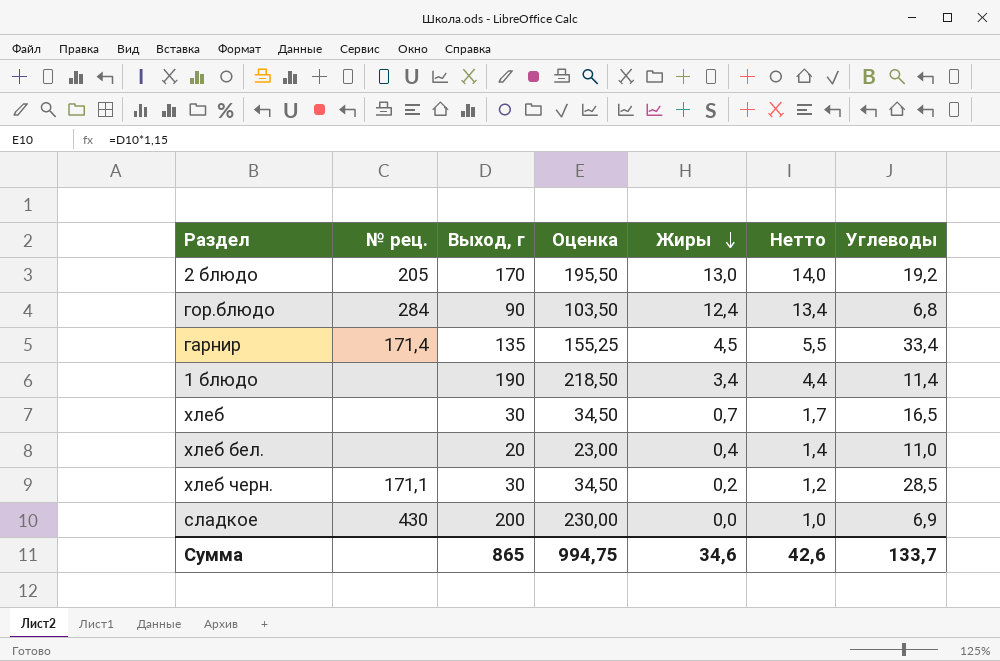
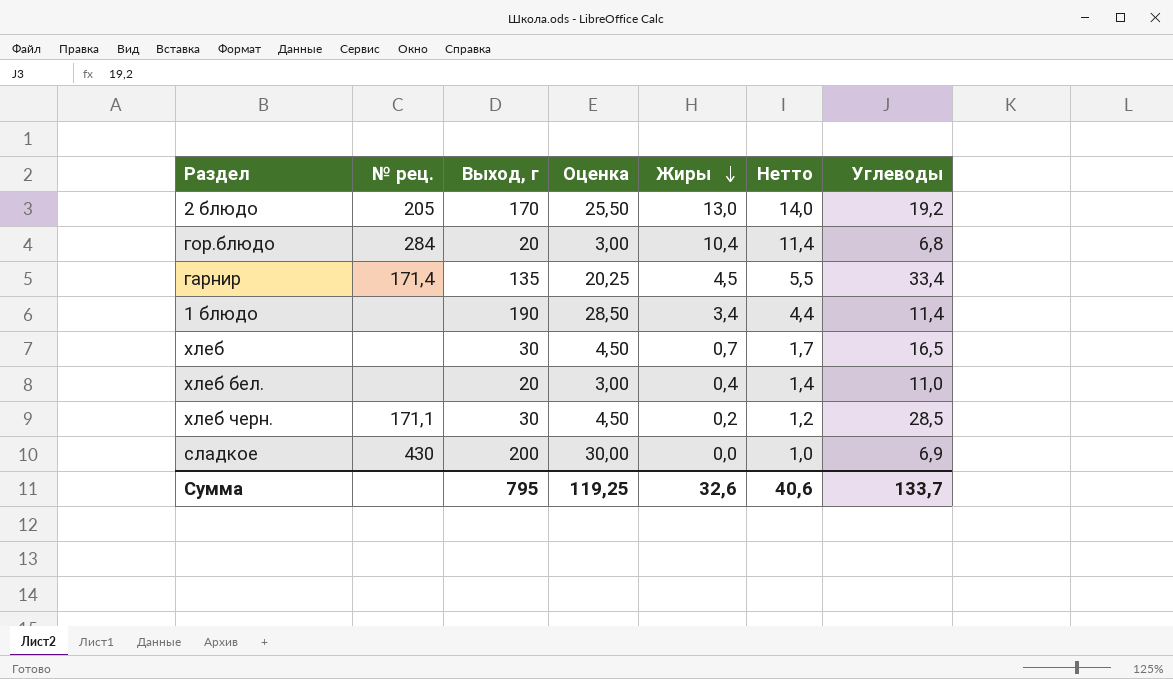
column Оценка | formula: [Выход, г] * 1,15 -> [Выход, г] * 0,15
гор.блюдо | Выход, г: 90 -> 20
гор.блюдо | Жиры: 12,4 -> 10,4
гор.блюдо | Нетто: 13,4 -> 11,4
Сумма | Выход, г: 865 -> 795
Сумма | Оценка: 994,75 -> 119,25
Сумма | Жиры: 34,6 -> 32,6
Сумма | Нетто: 42,6 -> 40,6

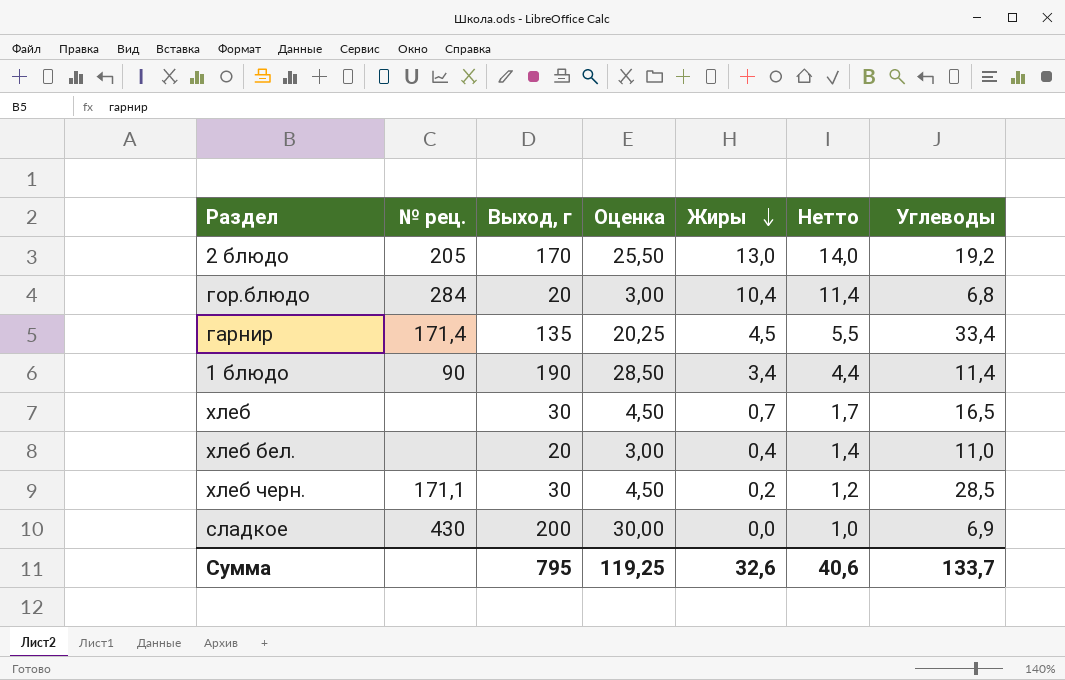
1 блюдо | № рец.: none -> 90

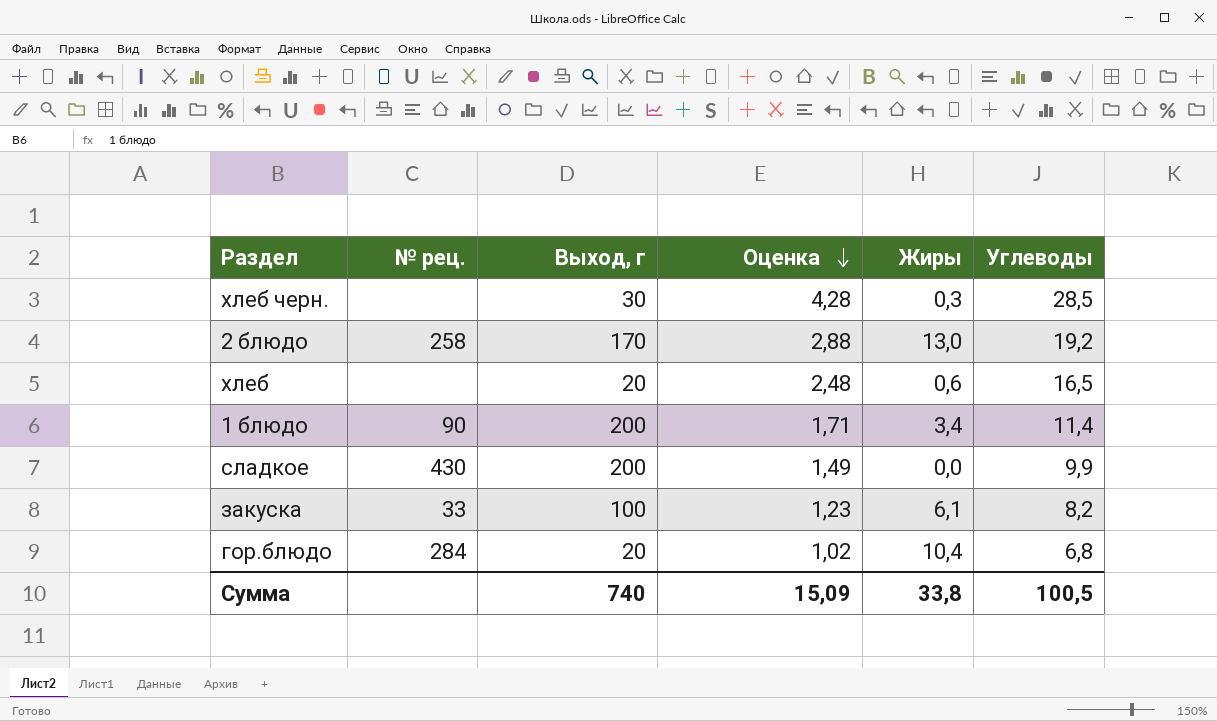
row order: Жиры descending -> Оценка descending
column Нетто | formula: [Жиры] + 1 -> none
column Оценка | formula: [Выход, г] * 0,15 -> [Углеводы] * 0,15
row гарнир: 171,4 | 135 | 20,25 | 4,5 | 5,5 | 33,4 -> none
row хлеб бел.: none | 20 | 3,00 | 0,4 | 1,4 | 11,0 -> none
хлеб черн. | № рец.: 171,1 -> none
хлеб черн. | Жиры: 0,2 -> 0,3
2 блюдо | № рец.: 205 -> 258
хлеб | Выход, г: 30 -> 20
хлеб | Жиры: 0,7 -> 0,6
1 блюдо | Выход, г: 190 -> 200
сладкое | Углеводы: 6,9 -> 9,9
row закуска: none -> 33 | 100 | 1,23 | 6,1 | 8,2
Сумма | Выход, г: 795 -> 740
Сумма | Оценка: 119,25 -> 15,09
Сумма | Жиры: 32,6 -> 33,8
Сумма | Углеводы: 133,7 -> 100,5

